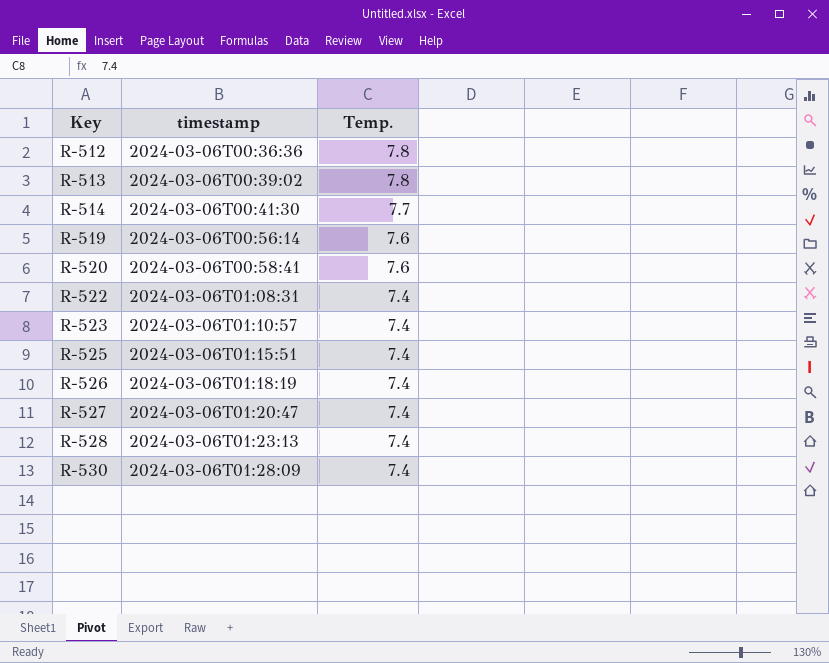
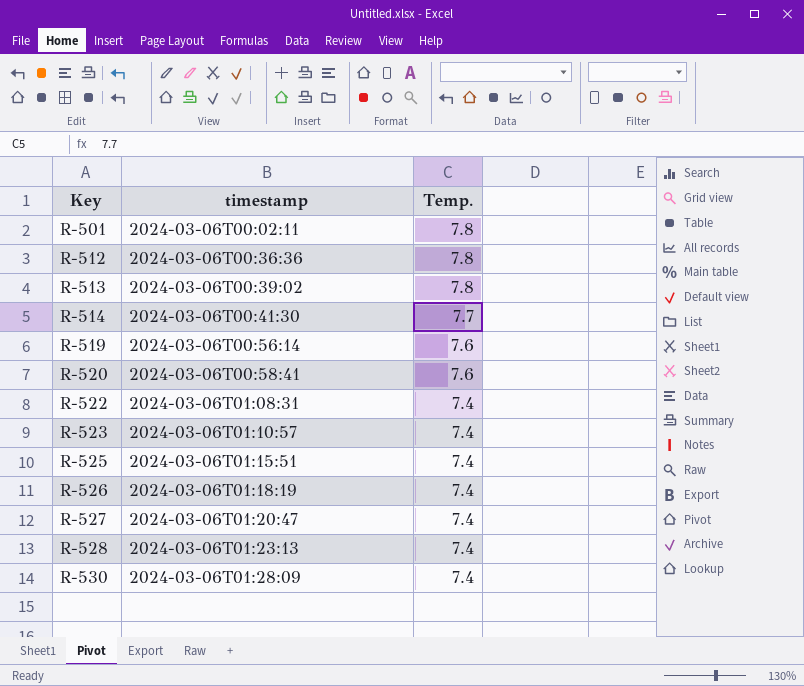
row R-501: none -> 2024-03-06T00:02:11 | 7.8

